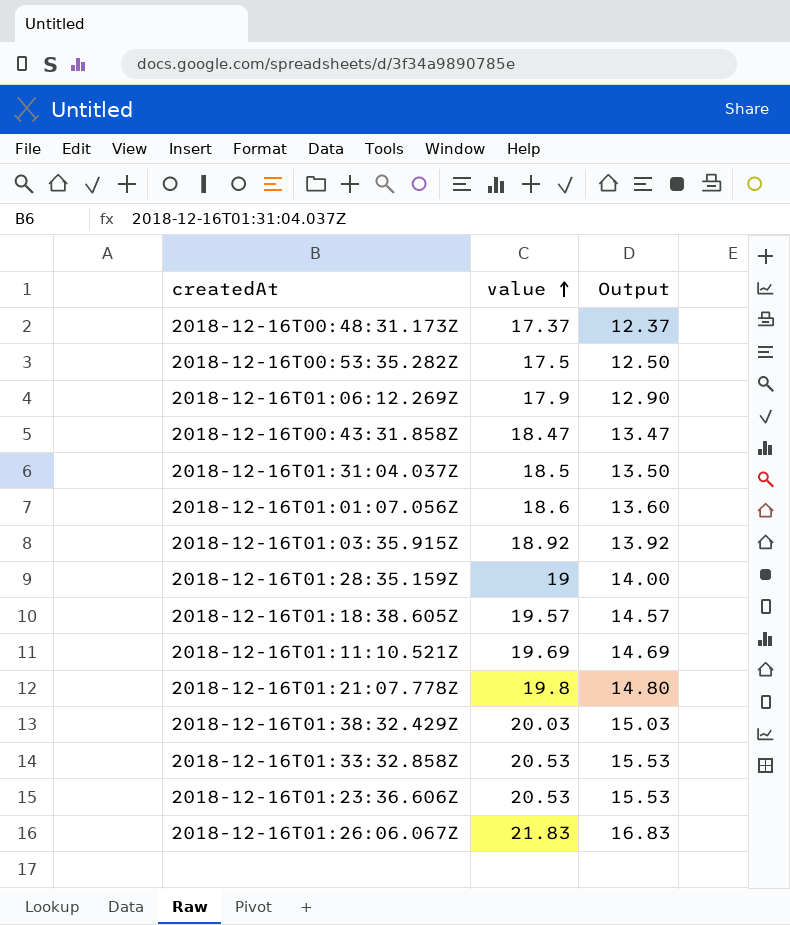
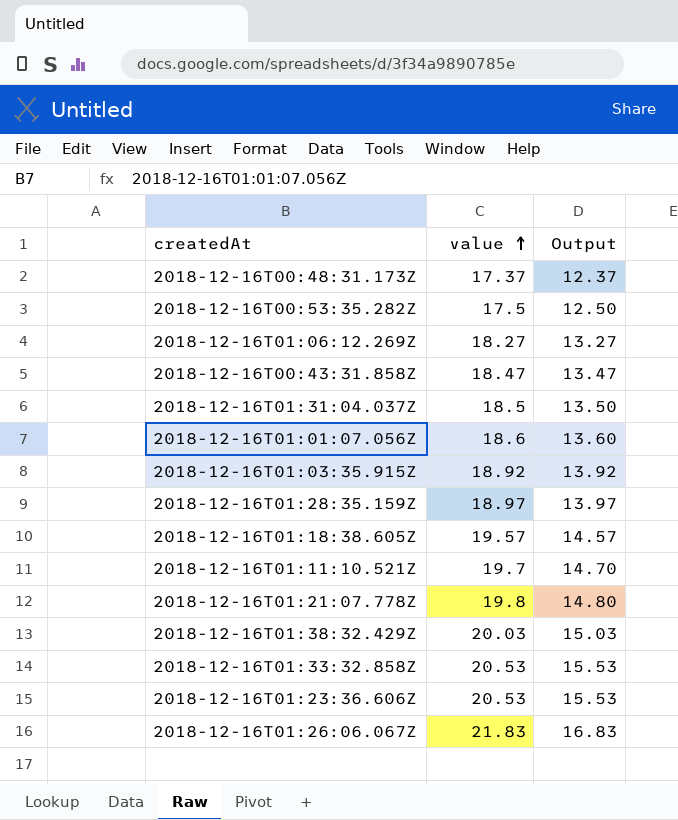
2018-12-16T01:06:12.269Z | value: 17.9 -> 18.27
2018-12-16T01:06:12.269Z | Output: 12.90 -> 13.27
2018-12-16T01:28:35.159Z | value: 19 -> 18.97
2018-12-16T01:28:35.159Z | Output: 14.00 -> 13.97
2018-12-16T01:11:10.521Z | value: 19.69 -> 19.7
2018-12-16T01:11:10.521Z | Output: 14.69 -> 14.70

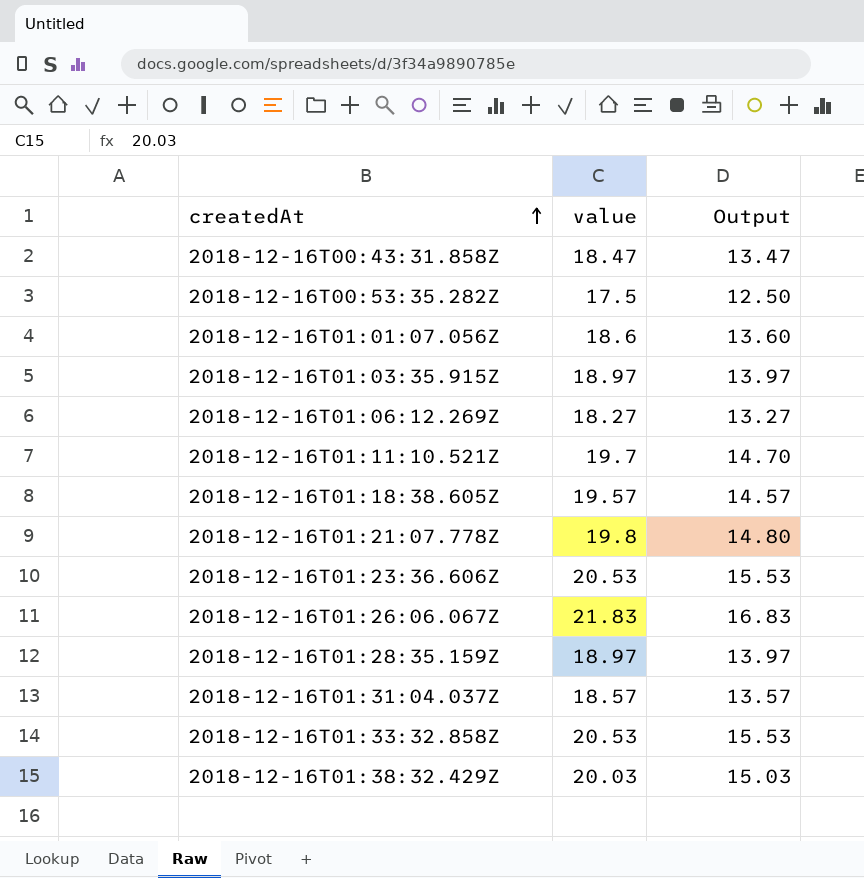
row order: value ascending -> createdAt ascending
row 2018-12-16T00:48:31.173Z: 17.37 | 12.37 -> none
2018-12-16T01:03:35.915Z | value: 18.92 -> 18.97
2018-12-16T01:03:35.915Z | Output: 13.92 -> 13.97
2018-12-16T01:31:04.037Z | value: 18.5 -> 18.57
2018-12-16T01:31:04.037Z | Output: 13.50 -> 13.57

